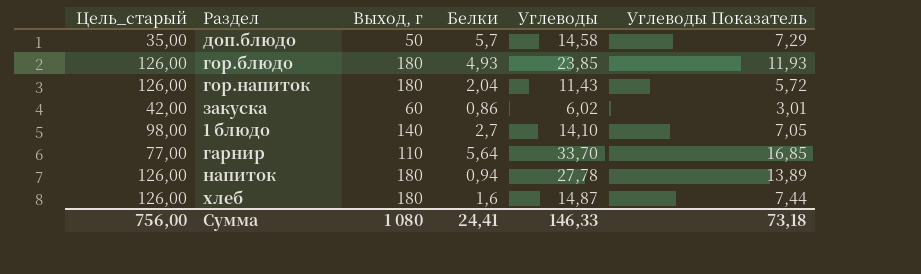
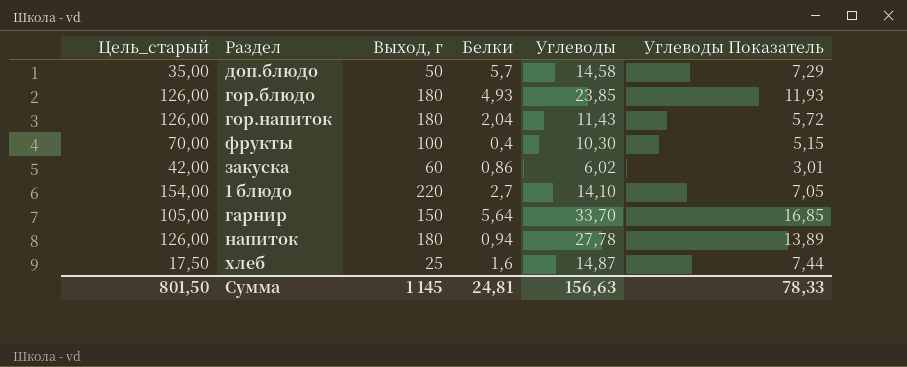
row фрукты: none -> 70,00 | 100 | 0,4 | 10,30 | 5,15
1 блюдо | Цель_старый: 98,00 -> 154,00
1 блюдо | Выход, г: 140 -> 220
гарнир | Цель_старый: 77,00 -> 105,00
гарнир | Выход, г: 110 -> 150
хлеб | Цель_старый: 126,00 -> 17,50
хлеб | Выход, г: 180 -> 25
Сумма | Цель_старый: 756,00 -> 801,50
Сумма | Выход, г: 1 080 -> 1 145
Сумма | Белки: 24,41 -> 24,81
Сумма | Углеводы: 146,33 -> 156,63
Сумма | Углеводы Показатель: 73,18 -> 78,33

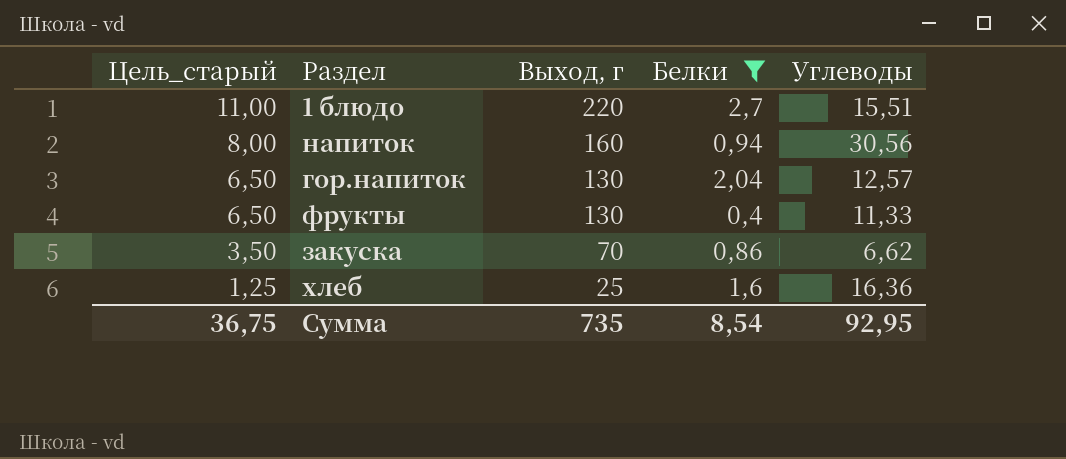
filter: none -> Белки <= 2,7
row order: none -> Цель_старый descending
column Углеводы Показатель | formula: [Углеводы] * 0,5 -> none
column Цель_старый | formula: [Выход, г] * 0,7 -> [Выход, г] * 0,05
1 блюдо | Углеводы: 14,10 -> 15,51
напиток | Выход, г: 180 -> 160
напиток | Углеводы: 27,78 -> 30,56
гор.напиток | Выход, г: 180 -> 130
гор.напиток | Углеводы: 11,43 -> 12,57
фрукты | Выход, г: 100 -> 130
фрукты | Углеводы: 10,30 -> 11,33
закуска | Выход, г: 60 -> 70
закуска | Углеводы: 6,02 -> 6,62
хлеб | Углеводы: 14,87 -> 16,36
Сумма | Цель_старый: 801,50 -> 36,75
Сумма | Выход, г: 1 145 -> 735
Сумма | Белки: 24,81 -> 8,54
Сумма | Углеводы: 156,63 -> 92,95

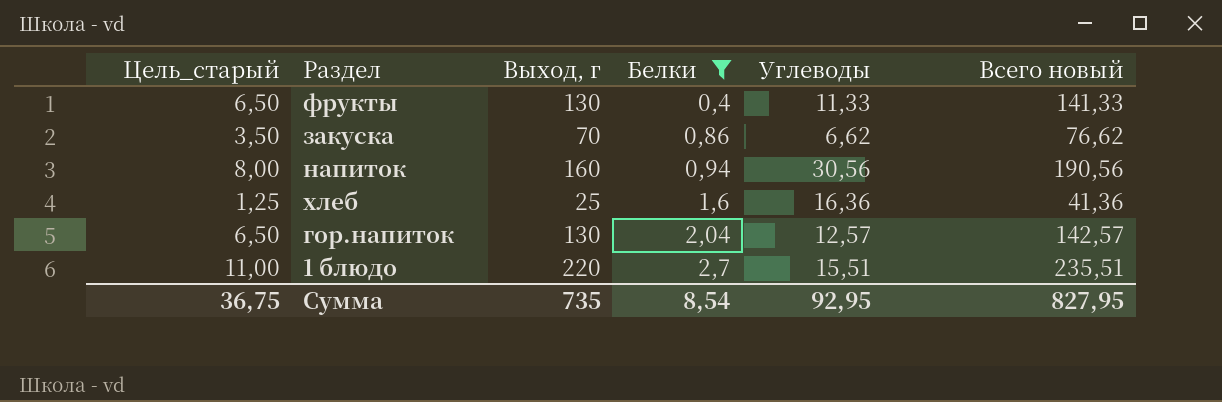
row order: Цель_старый descending -> Белки ascending
column Всего новый | formula: none -> [Выход, г] + [Углеводы]

